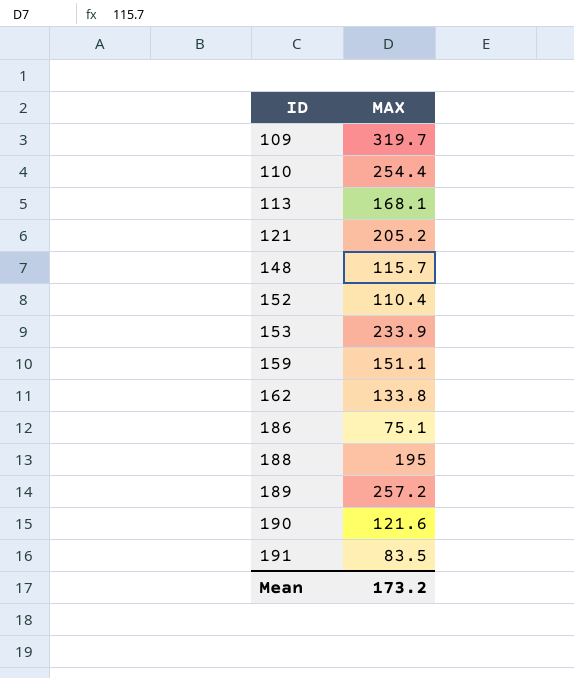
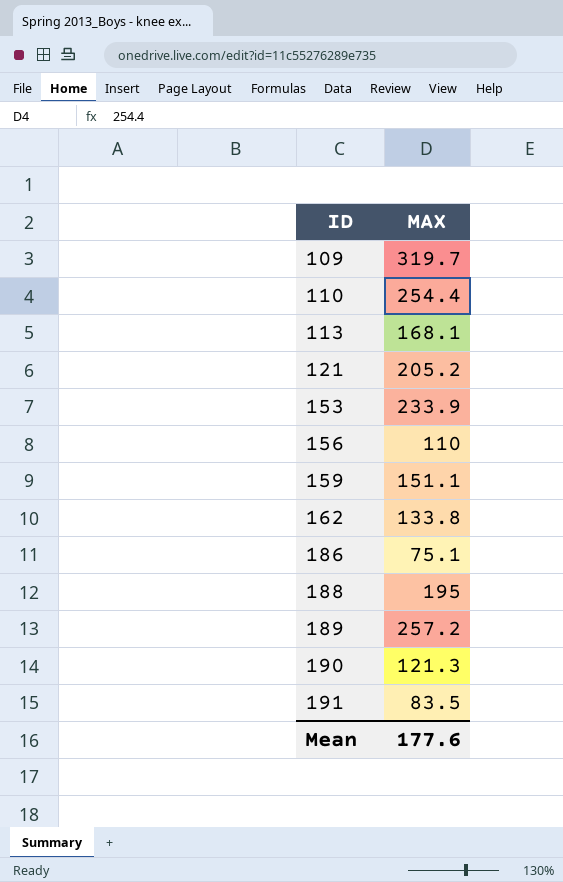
row 148: 115.7 -> none
row 152: 110.4 -> none
row 156: none -> 110
190 | MAX: 121.6 -> 121.3
Mean | MAX: 173.2 -> 177.6

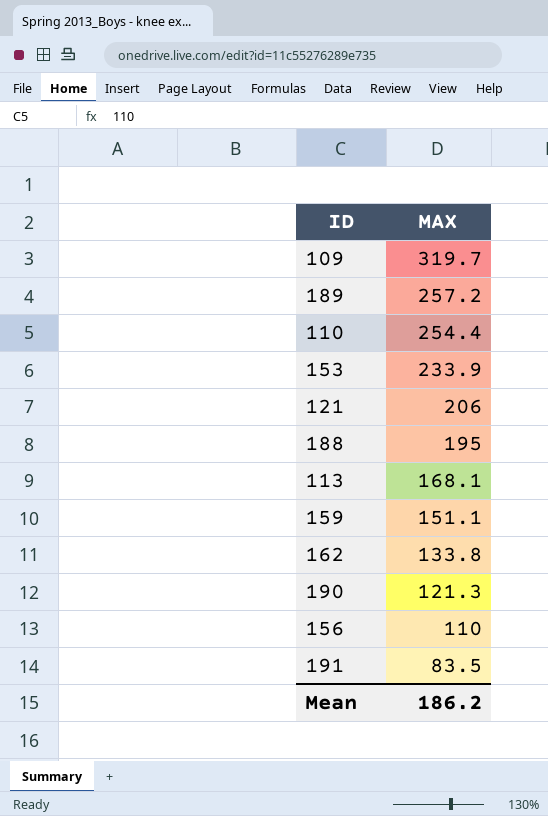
row order: ID ascending -> MAX descending
row 186: 75.1 -> none
121 | MAX: 205.2 -> 206
Mean | MAX: 177.6 -> 186.2

